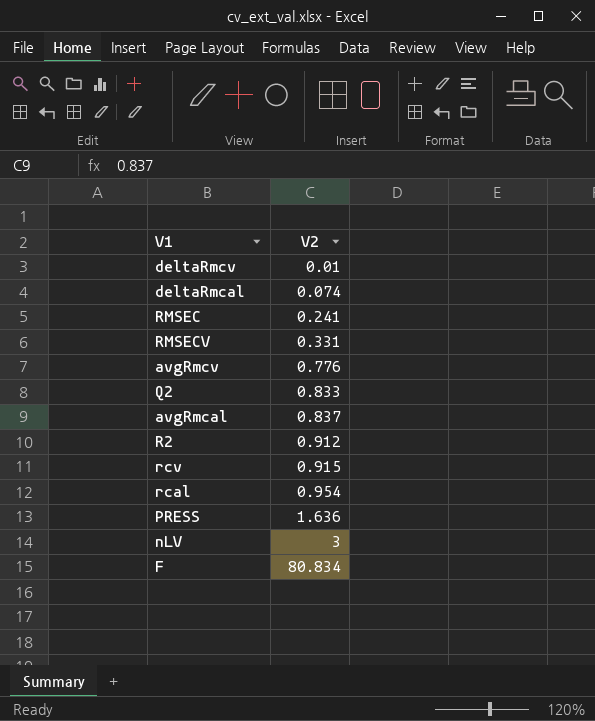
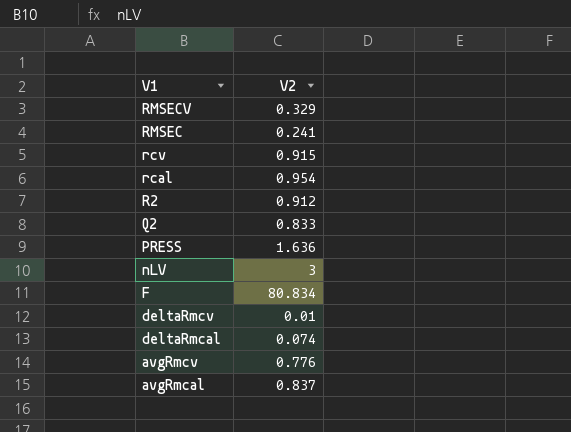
row order: V2 ascending -> V1 descending
RMSECV | V2: 0.331 -> 0.329

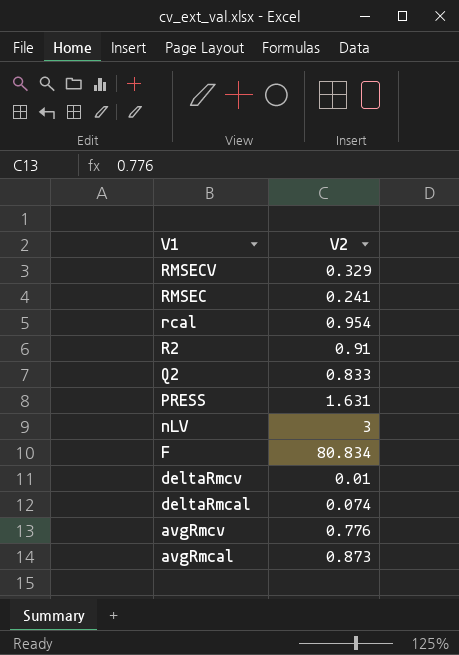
row rcv: 0.915 -> none
R2 | V2: 0.912 -> 0.91
PRESS | V2: 1.636 -> 1.631
avgRmcal | V2: 0.837 -> 0.873

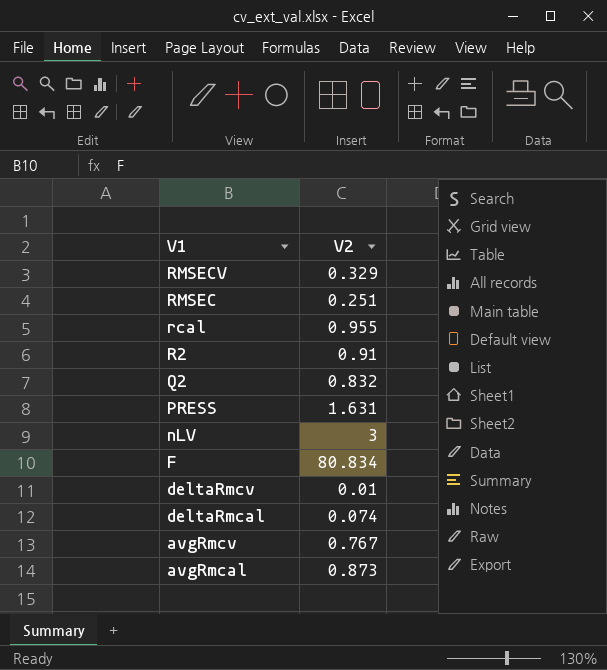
RMSEC | V2: 0.241 -> 0.251
rcal | V2: 0.954 -> 0.955
Q2 | V2: 0.833 -> 0.832
avgRmcv | V2: 0.776 -> 0.767

